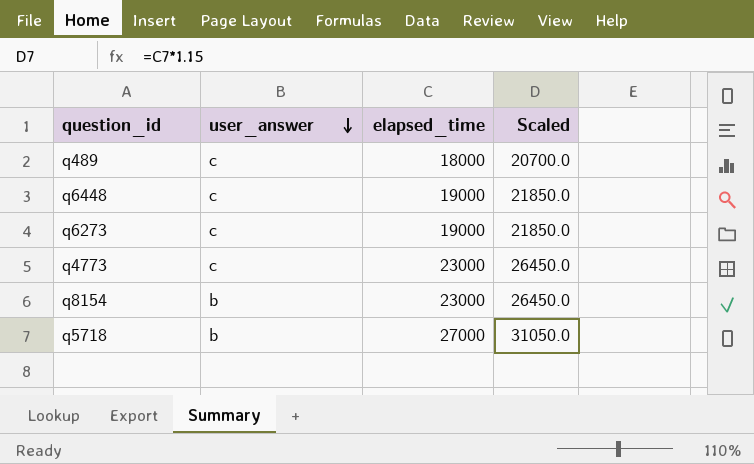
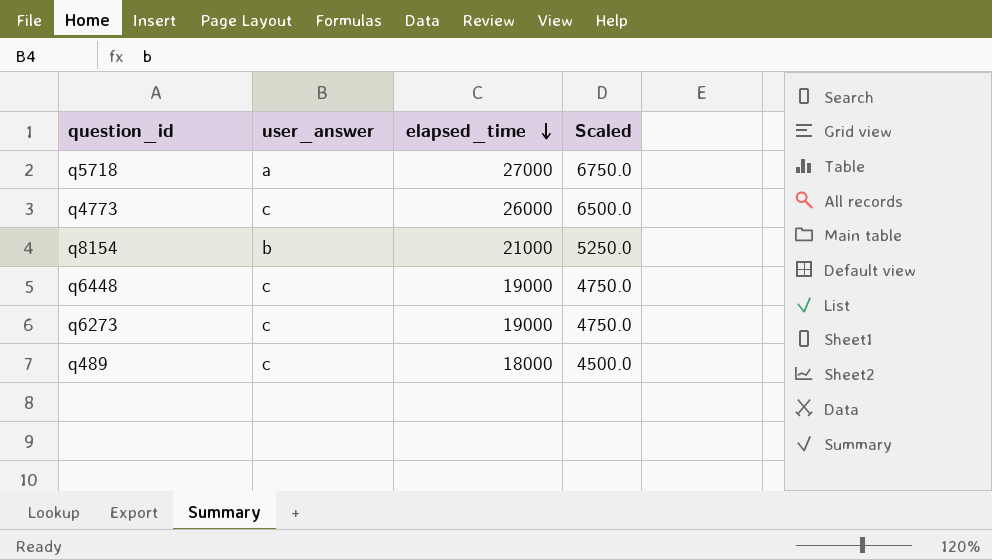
row order: user_answer descending -> elapsed_time descending
column Scaled | formula: [elapsed_time] * 1.15 -> [elapsed_time] * 0.25
q5718 | user_answer: b -> a
q4773 | elapsed_time: 23000 -> 26000
q8154 | elapsed_time: 23000 -> 21000

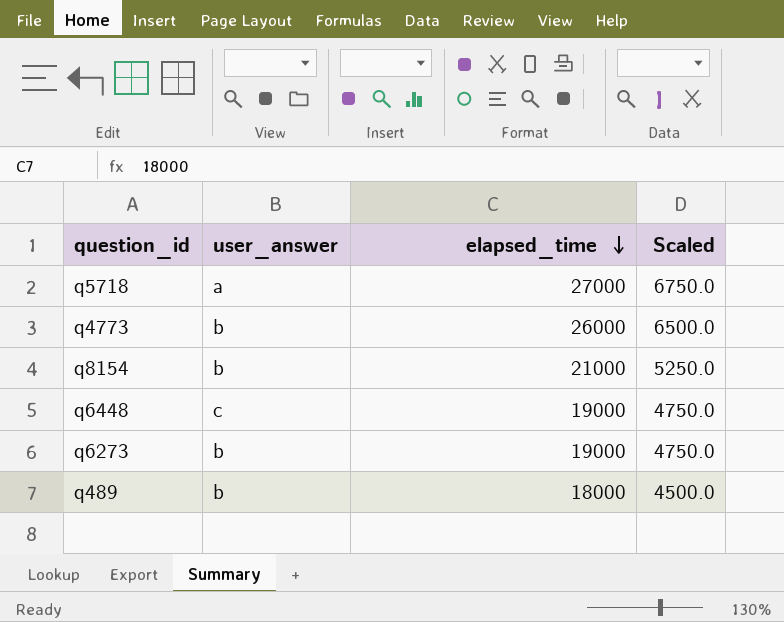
q4773 | user_answer: c -> b
q6273 | user_answer: c -> b
q489 | user_answer: c -> b

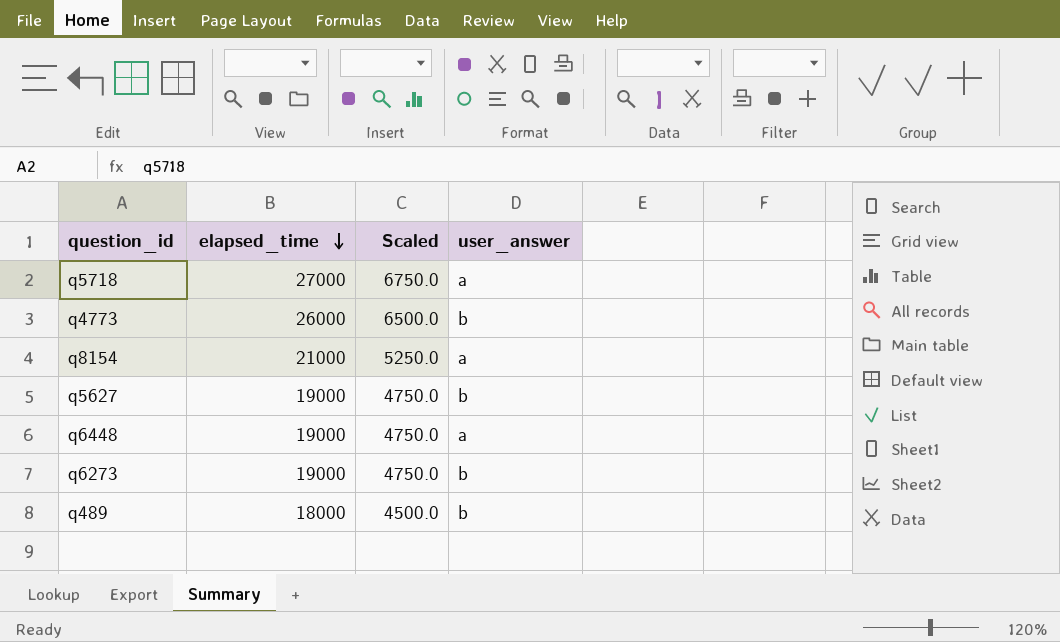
column user_answer | position: 2 -> 4
q8154 | user_answer: b -> a
row q5627: none -> 19000 | 4750.0 | b
q6448 | user_answer: c -> a

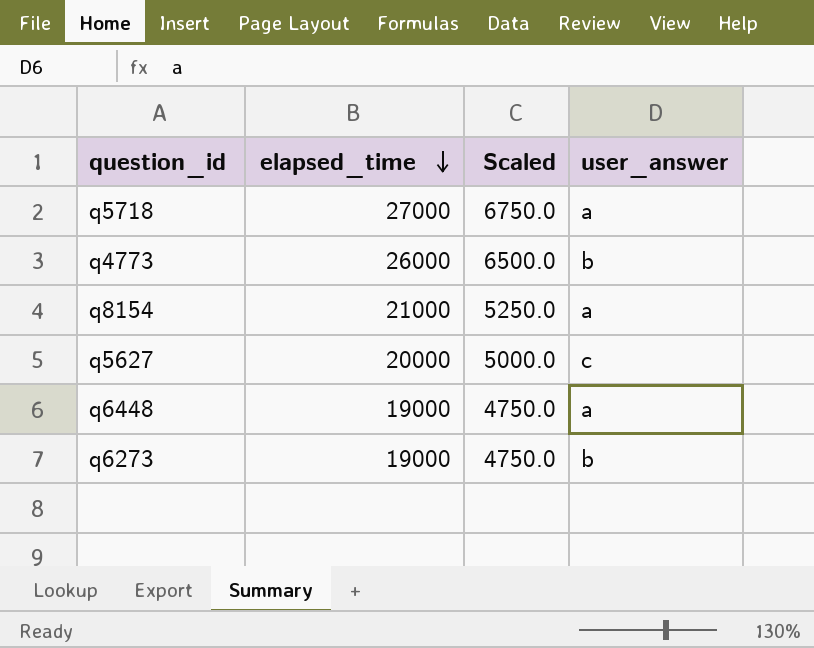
row q489: 18000 | 4500.0 | b -> none
q5627 | elapsed_time: 19000 -> 20000
q5627 | Scaled: 4750.0 -> 5000.0
q5627 | user_answer: b -> c

